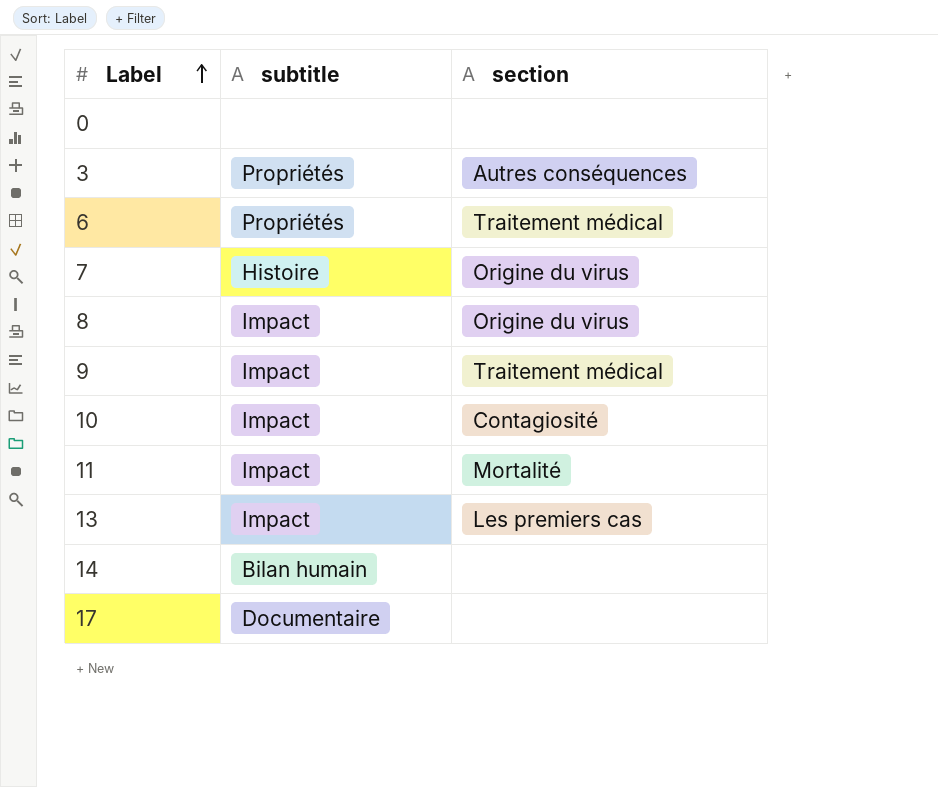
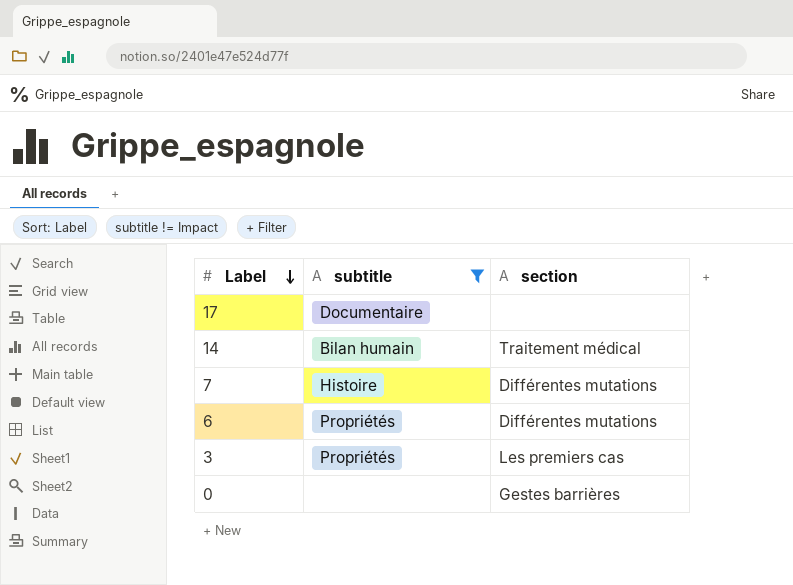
filter: none -> subtitle != Impact
row order: Label ascending -> Label descending
14 | section: none -> Traitement médical
7 | section: Origine du virus -> Différentes mutations
6 | section: Traitement médical -> Différentes mutations
3 | section: Autres conséquences -> Les premiers cas
0 | section: none -> Gestes barrières

